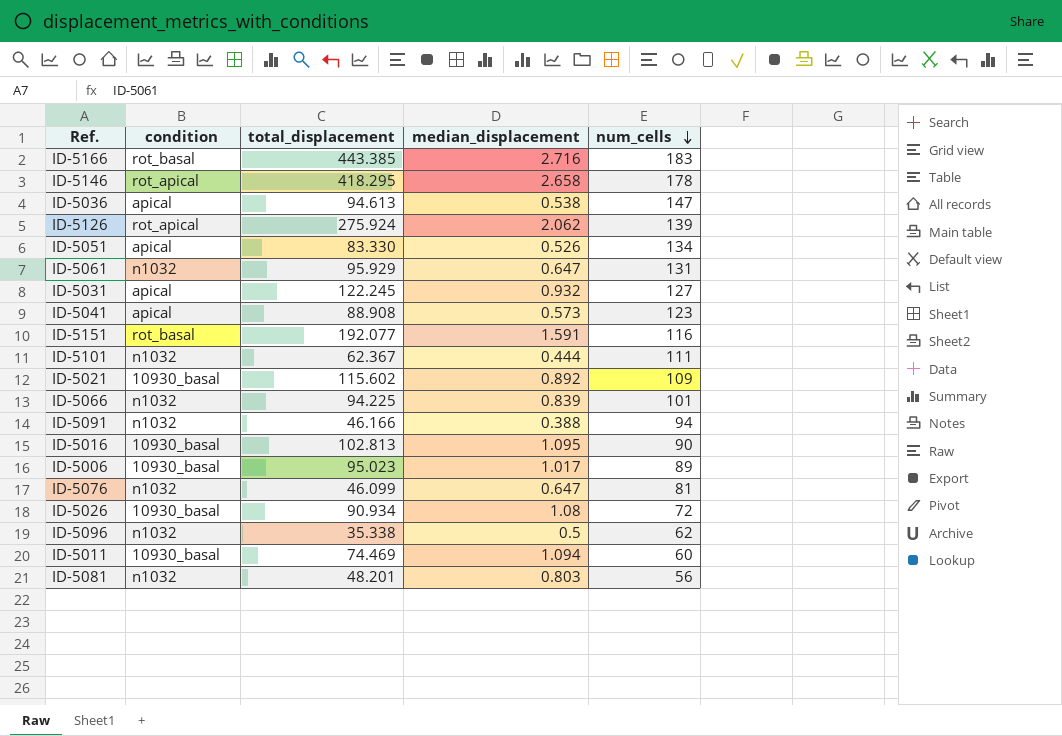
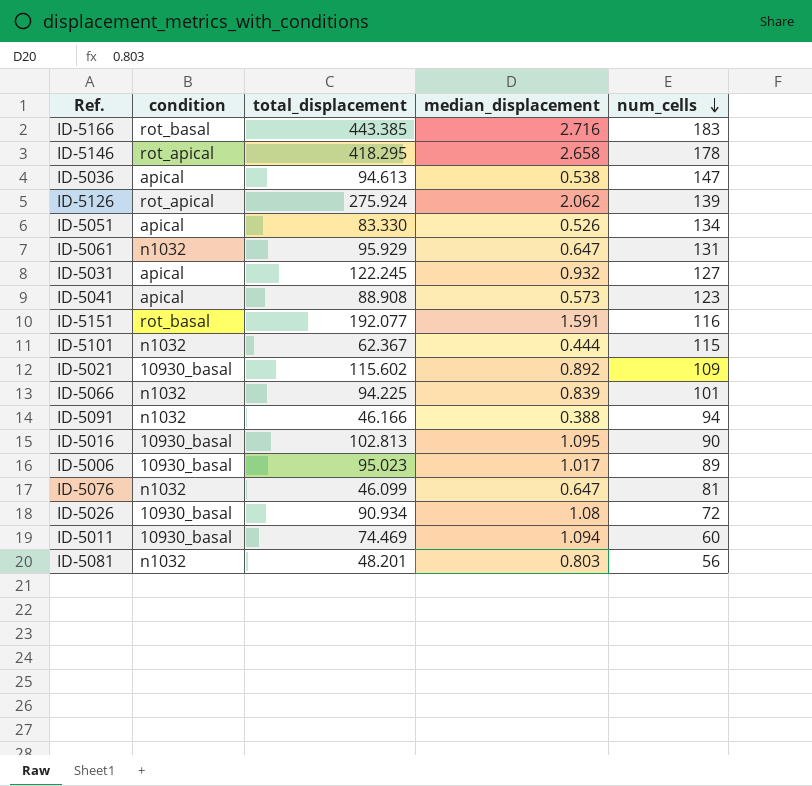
row ID-5096: n1032 | 35.338 | 0.5 | 62 -> none
ID-5101 | num_cells: 111 -> 115

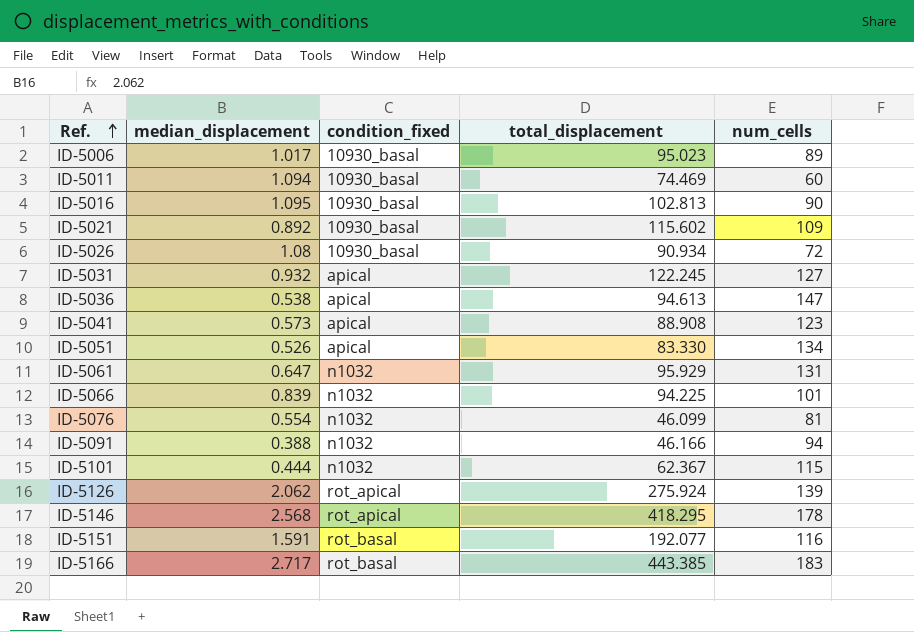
row order: num_cells descending -> Ref. ascending
column median_displacement | position: 4 -> 2
column name: condition -> condition_fixed
row ID-5081: n1032 | 48.201 | 0.803 | 56 -> none
ID-5076 | median_displacement: 0.647 -> 0.554
ID-5146 | median_displacement: 2.658 -> 2.568
ID-5166 | median_displacement: 2.716 -> 2.717

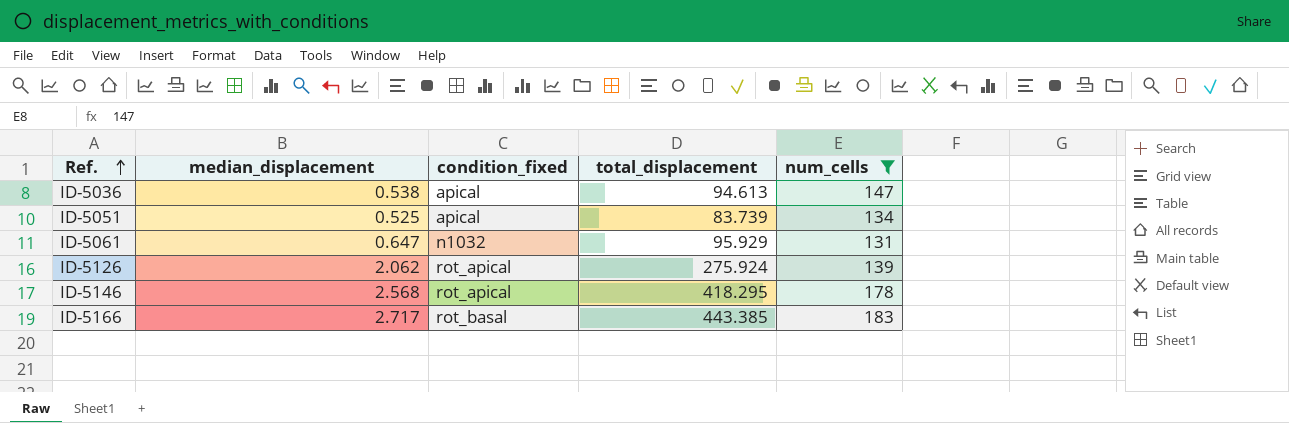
filter: none -> num_cells >= 131
ID-5051 | median_displacement: 0.526 -> 0.525
ID-5051 | total_displacement: 83.330 -> 83.739

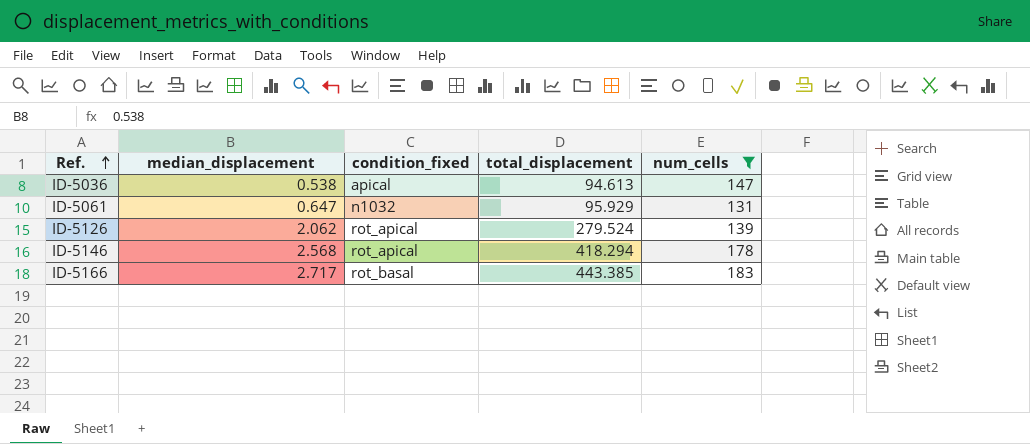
row ID-5051: 0.525 | apical | 83.739 | 134 -> none
ID-5126 | total_displacement: 275.924 -> 279.524
ID-5146 | total_displacement: 418.295 -> 418.294

